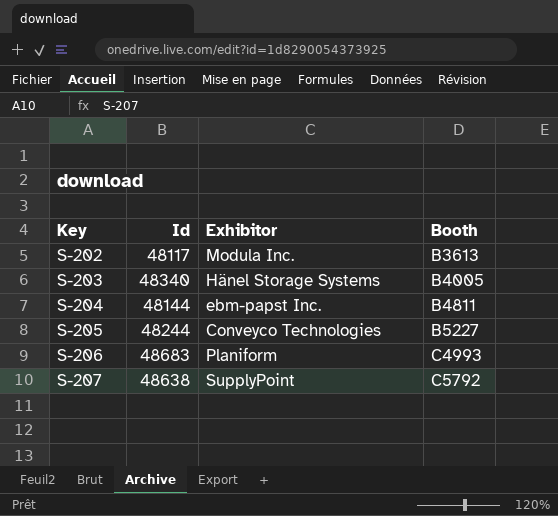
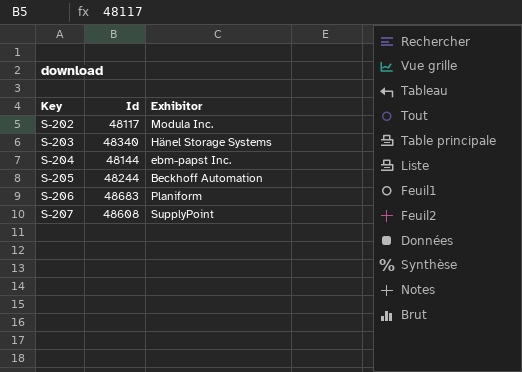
column Booth | position: 4 -> none
S-205 | Exhibitor: Conveyco Technologies -> Beckhoff Automation
S-207 | Id: 48638 -> 48608

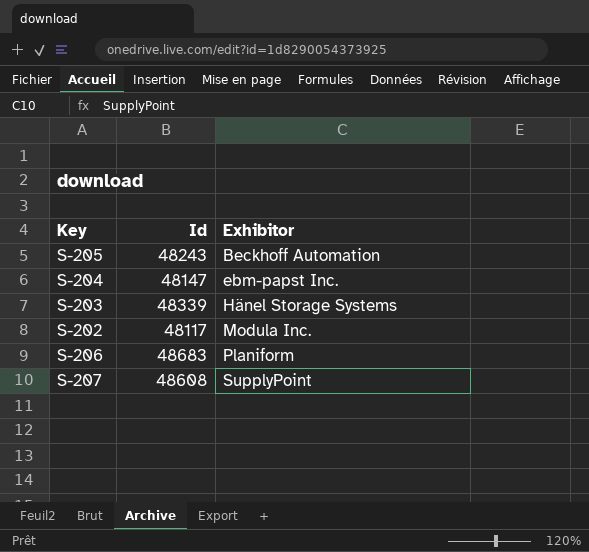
row order: Key ascending -> Exhibitor ascending
S-205 | Id: 48244 -> 48243
S-204 | Id: 48144 -> 48147
S-203 | Id: 48340 -> 48339

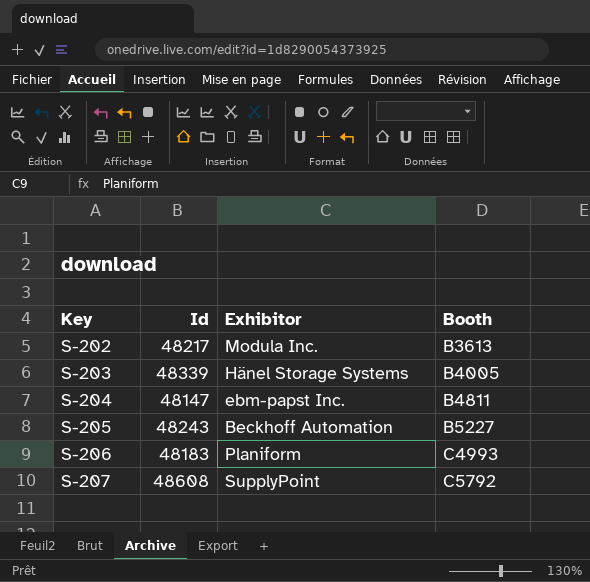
row order: Exhibitor ascending -> Key ascending
column Booth | position: none -> 4
S-202 | Id: 48117 -> 48217
S-206 | Id: 48683 -> 48183

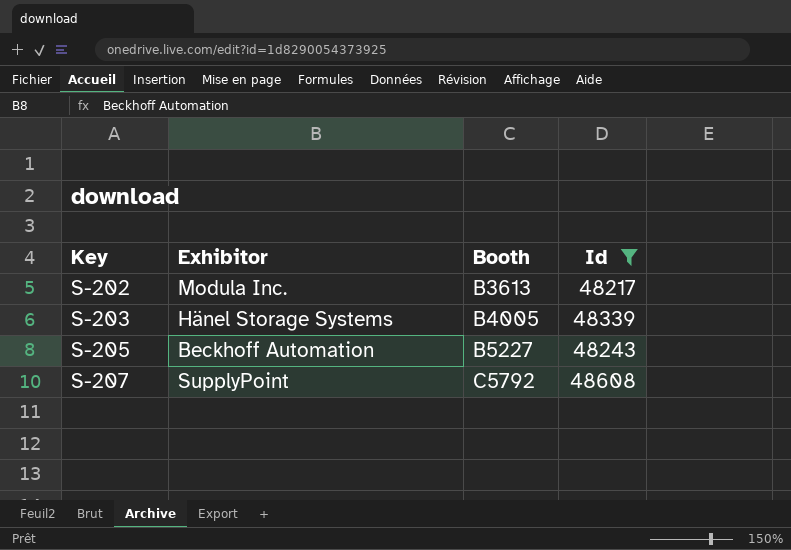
filter: none -> Id >= 48217
column Id | position: 2 -> 4

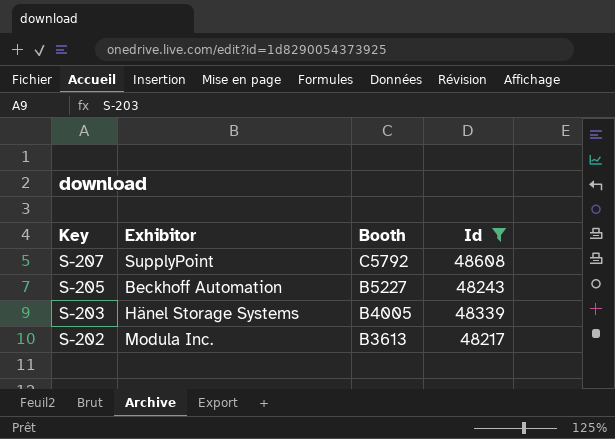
row order: Key ascending -> Key descending

